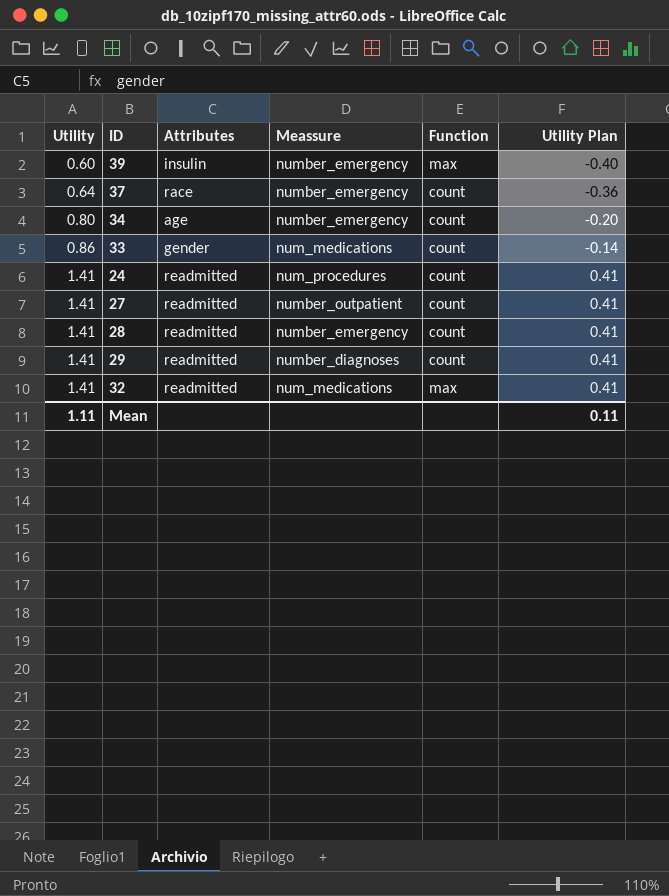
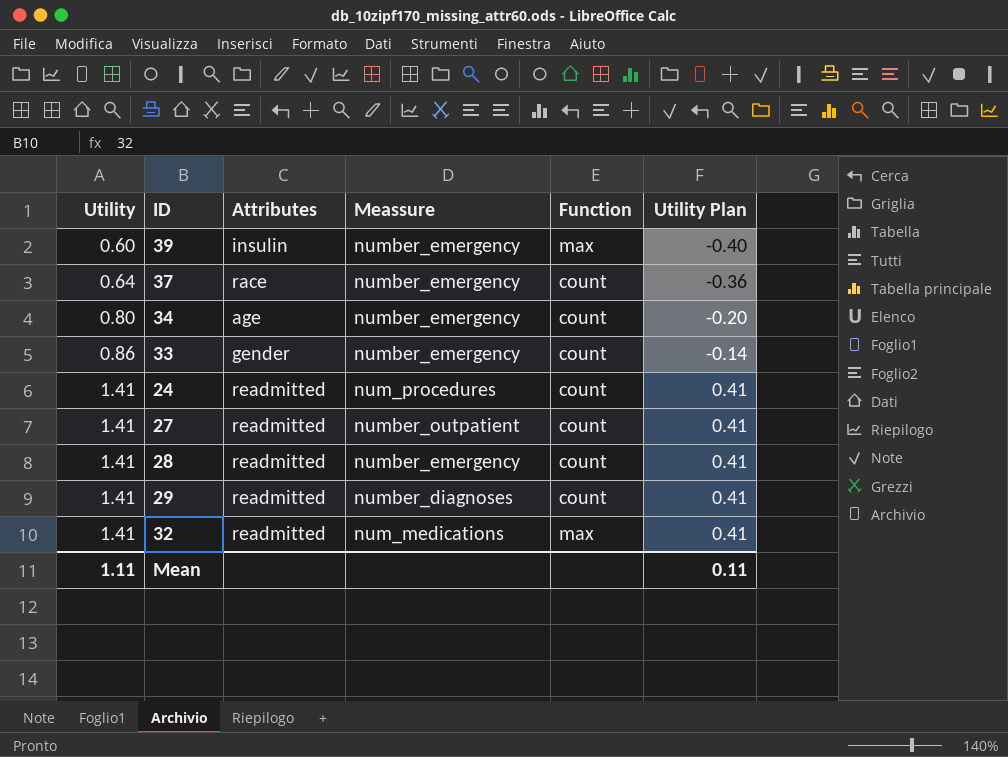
33 | Meassure: num_medications -> number_emergency

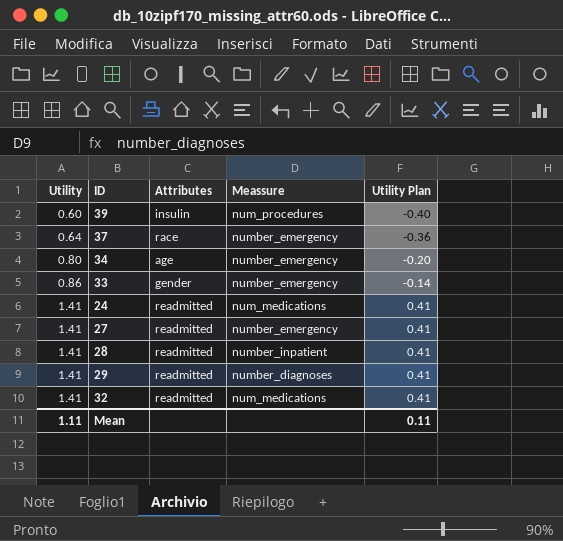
column Function | position: 5 -> none
39 | Meassure: number_emergency -> num_procedures
24 | Meassure: num_procedures -> num_medications
27 | Meassure: number_outpatient -> number_emergency
28 | Meassure: number_emergency -> number_inpatient

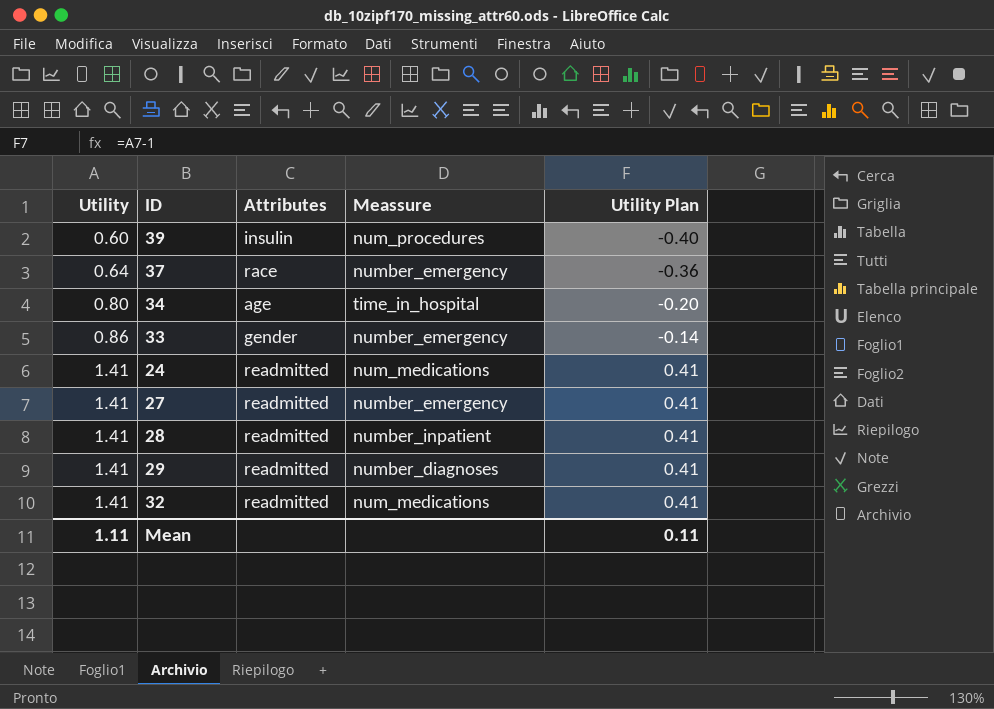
34 | Meassure: number_emergency -> time_in_hospital

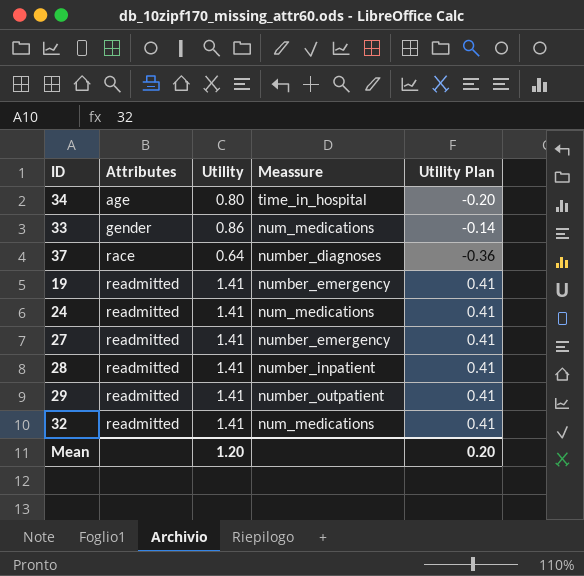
row order: Utility ascending -> Attributes ascending
column Utility | position: 1 -> 3
row 39: 0.60 | insulin | num_procedures | -0.40 -> none
33 | Meassure: number_emergency -> num_medications
37 | Meassure: number_emergency -> number_diagnoses
row 19: none -> readmitted | 1.41 | number_emergency | 0.41
29 | Meassure: number_diagnoses -> number_outpatient
Mean | Utility: 1.11 -> 1.20
Mean | Utility Plan: 0.11 -> 0.20

